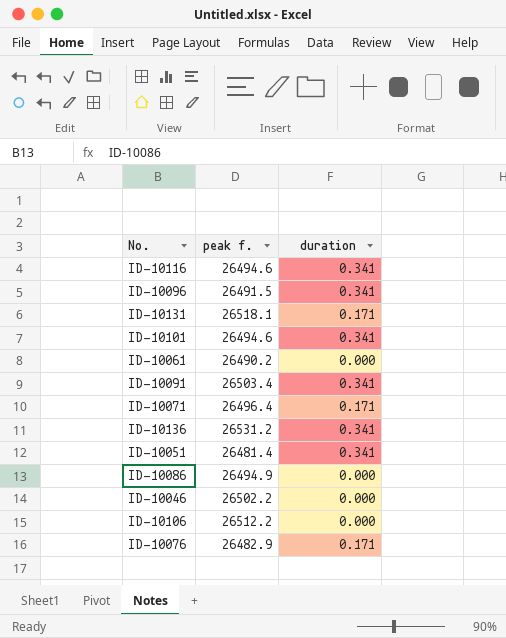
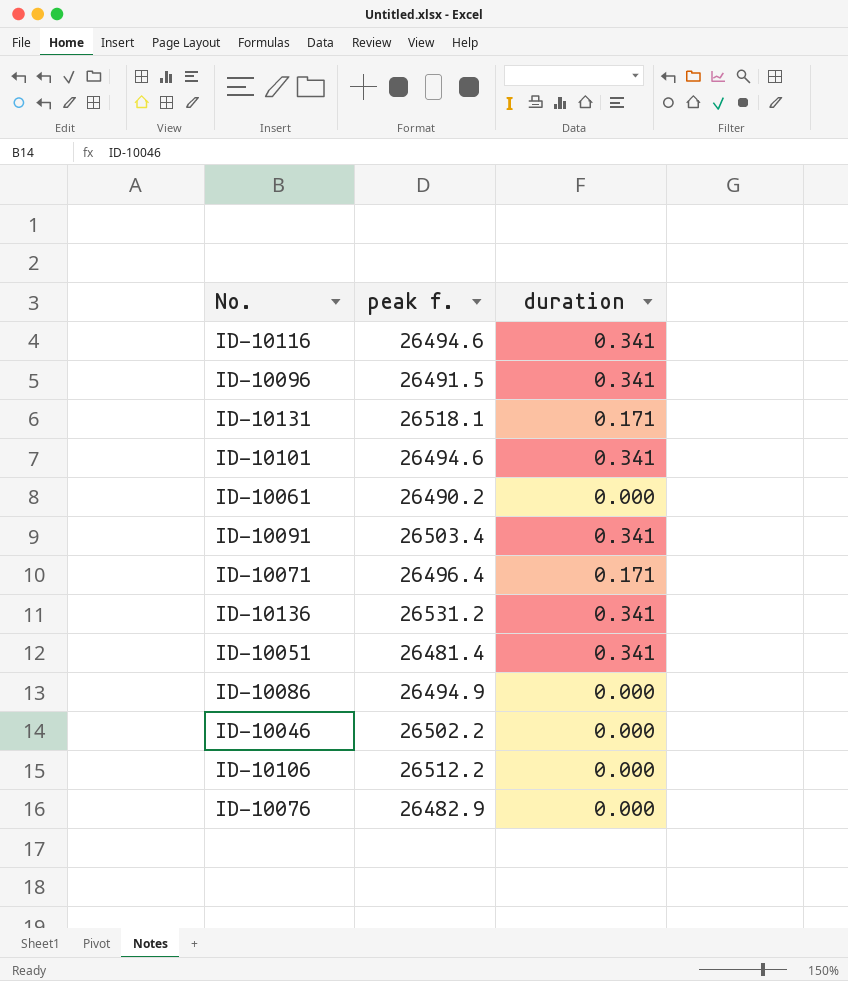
ID-10076 | duration: 0.171 -> 0.000

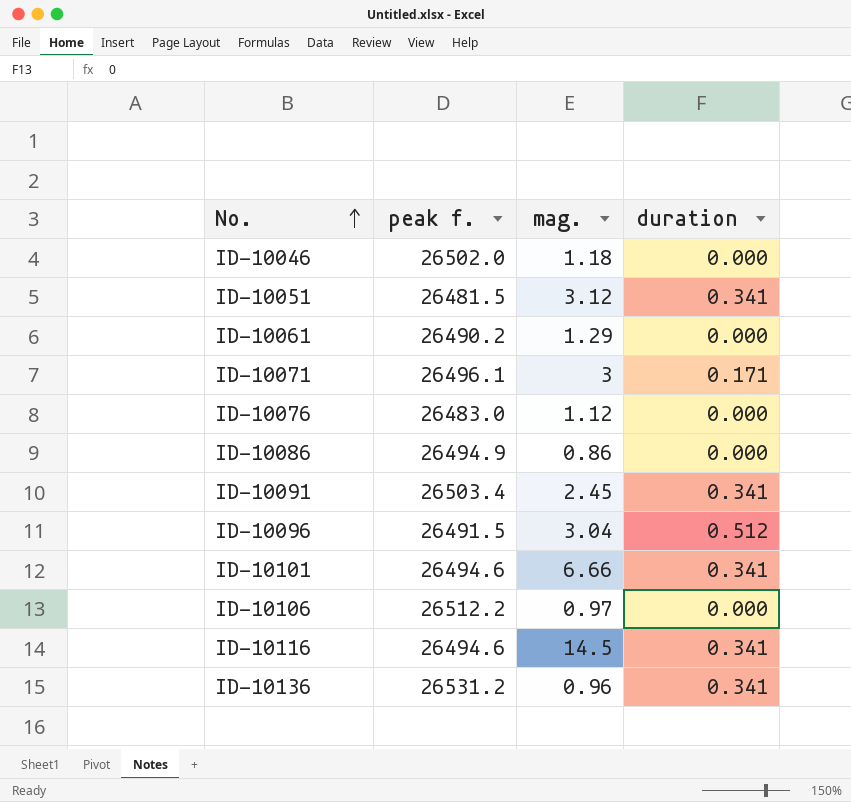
row order: none -> No. ascending
column mag. | position: none -> 3
row ID-10131: 26518.1 | 0.171 -> none
ID-10046 | peak f.: 26502.2 -> 26502.0
ID-10051 | peak f.: 26481.4 -> 26481.5
ID-10071 | peak f.: 26496.4 -> 26496.1
ID-10076 | peak f.: 26482.9 -> 26483.0
ID-10096 | duration: 0.341 -> 0.512

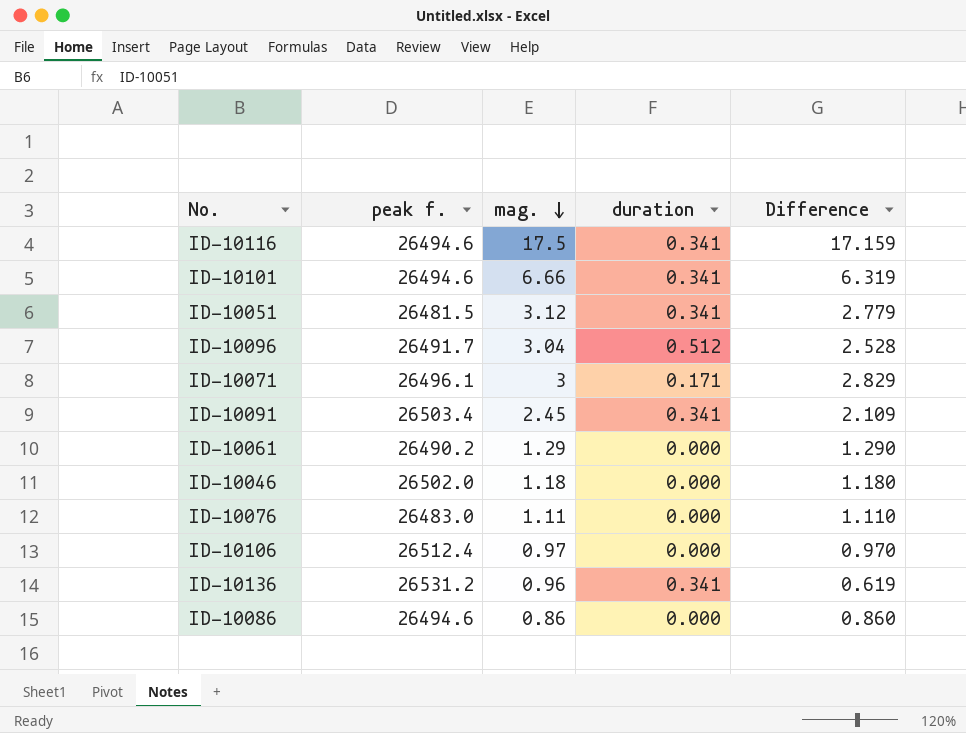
row order: No. ascending -> mag. descending
column Difference | formula: none -> [mag.] - [duration]
ID-10116 | mag.: 14.5 -> 17.5
ID-10096 | peak f.: 26491.5 -> 26491.7
ID-10076 | mag.: 1.12 -> 1.11
ID-10106 | peak f.: 26512.2 -> 26512.4
ID-10086 | peak f.: 26494.9 -> 26494.6

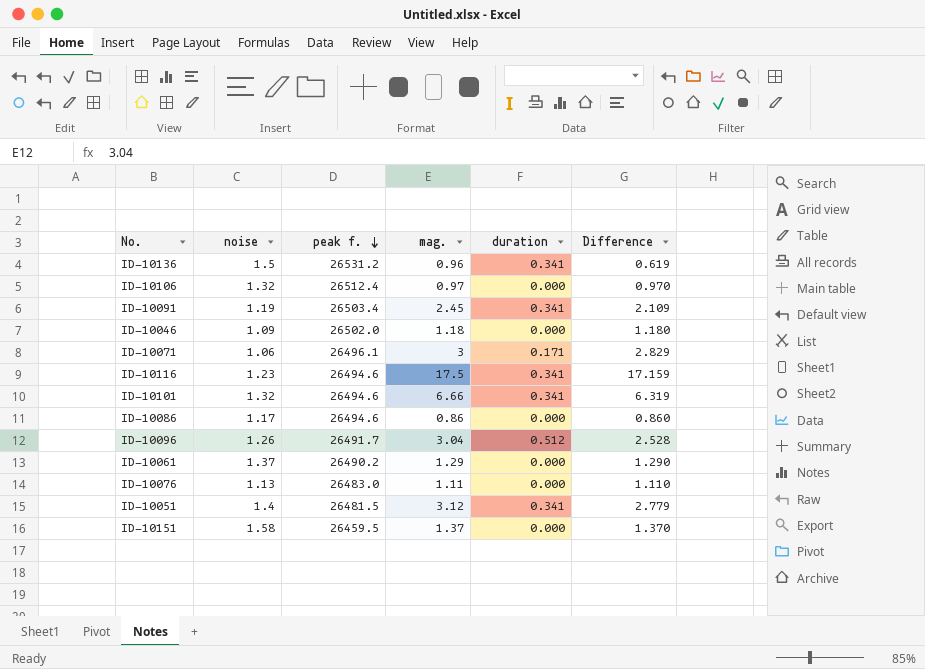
row order: mag. descending -> peak f. descending
column noise | position: none -> 2
row ID-10151: none -> 1.58 | 26459.5 | 1.37 | 0.000 | 1.370

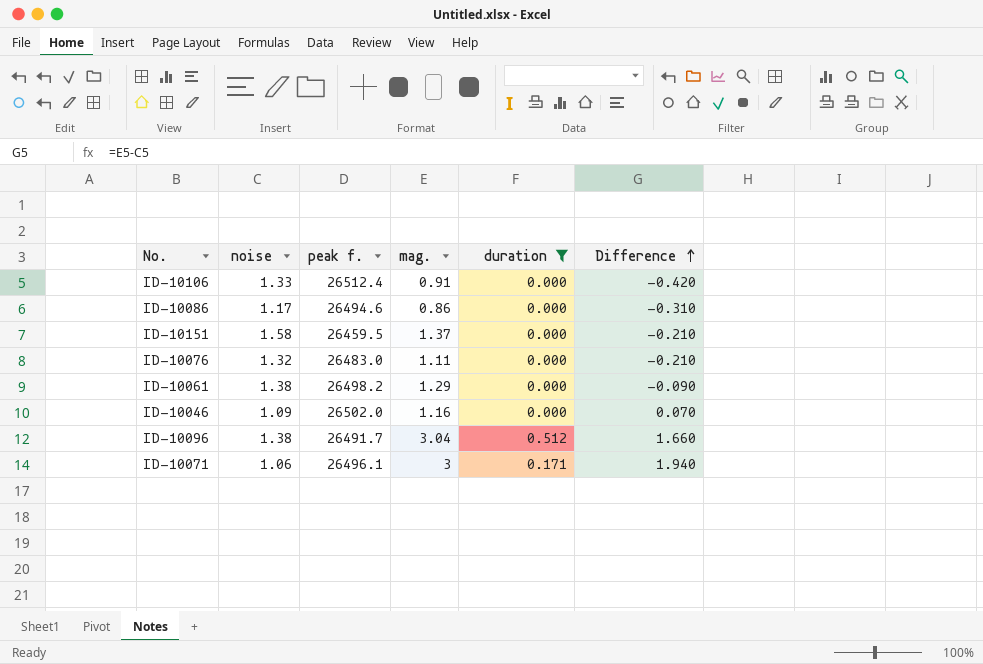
filter: none -> duration != 0.341
row order: peak f. descending -> Difference ascending
column Difference | formula: [mag.] - [duration] -> [mag.] - [noise]
ID-10106 | noise: 1.32 -> 1.33
ID-10106 | mag.: 0.97 -> 0.91
ID-10076 | noise: 1.13 -> 1.32
ID-10061 | noise: 1.37 -> 1.38
ID-10061 | peak f.: 26490.2 -> 26498.2
ID-10046 | mag.: 1.18 -> 1.16
ID-10096 | noise: 1.26 -> 1.38

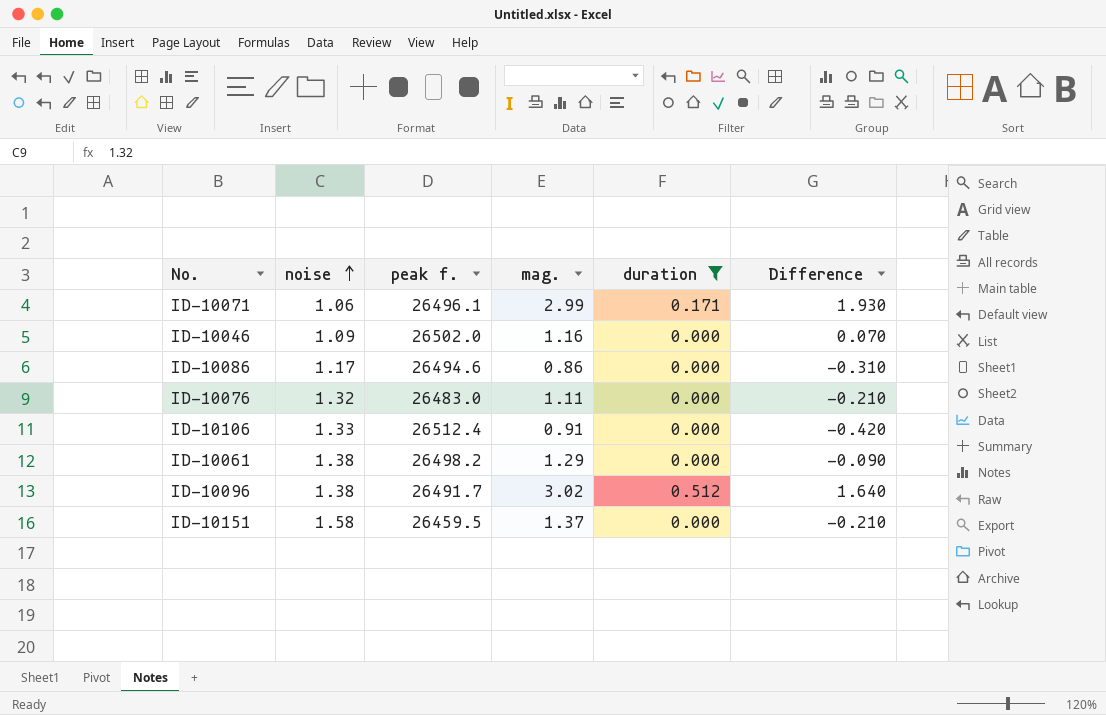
row order: Difference ascending -> noise ascending
ID-10071 | mag.: 3 -> 2.99
ID-10071 | Difference: 1.940 -> 1.930
ID-10096 | mag.: 3.04 -> 3.02
ID-10096 | Difference: 1.660 -> 1.640

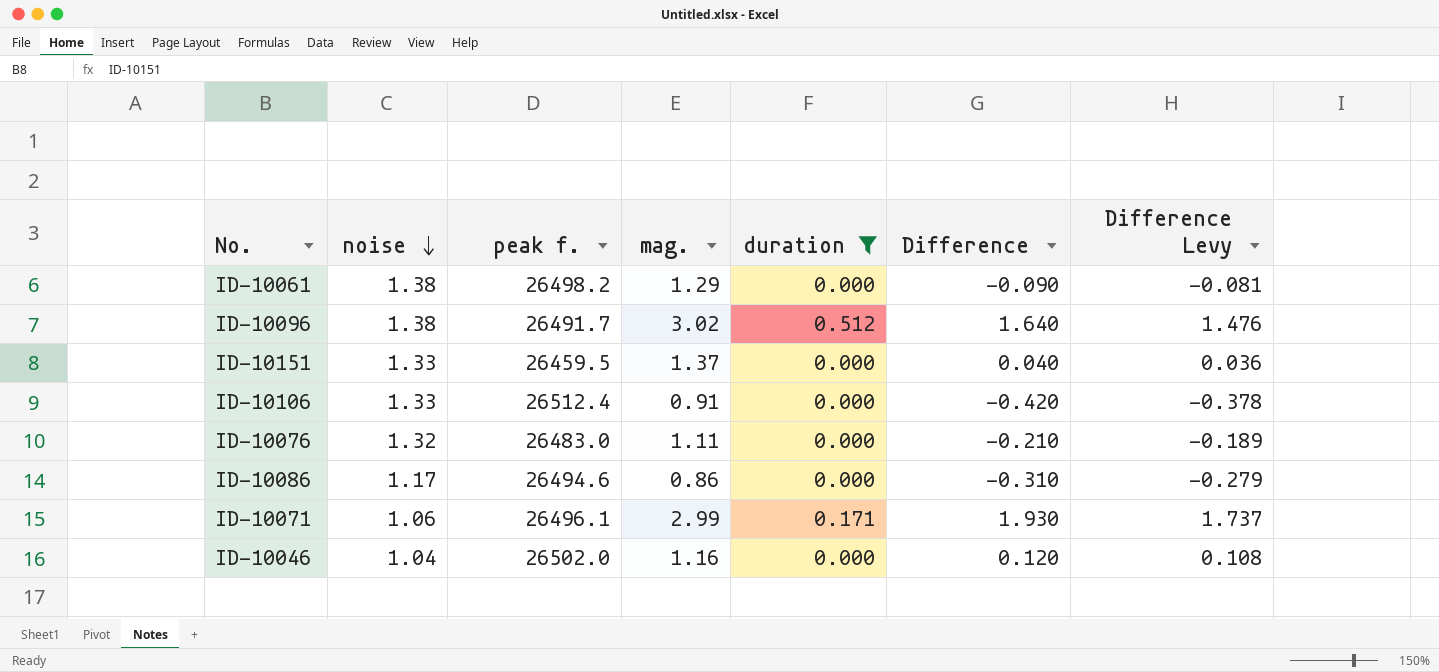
row order: noise ascending -> noise descending
column Difference Levy | formula: none -> [Difference] * 0.9
ID-10151 | noise: 1.58 -> 1.33
ID-10151 | Difference: -0.210 -> 0.040
ID-10046 | noise: 1.09 -> 1.04
ID-10046 | Difference: 0.070 -> 0.120

